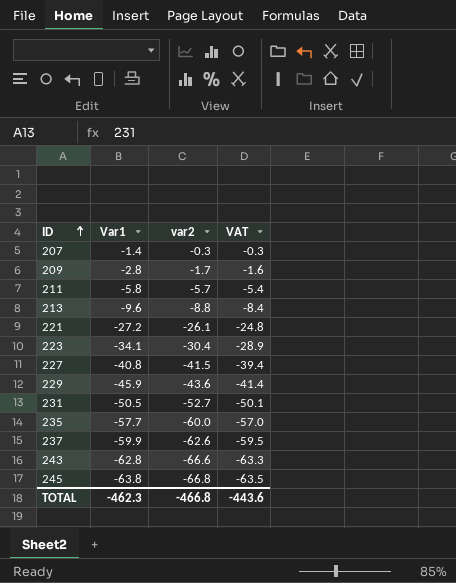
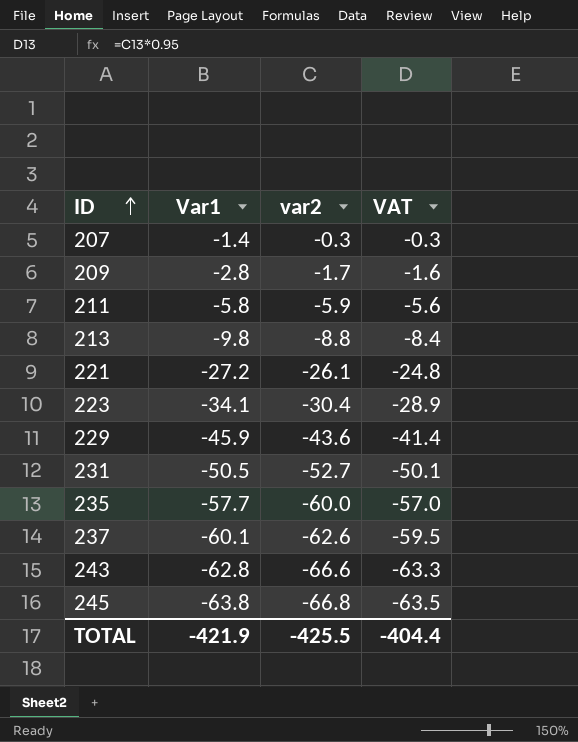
row 227: -40.8 | -41.5 | -39.4 -> none
211 | var2: -5.7 -> -5.9
211 | VAT: -5.4 -> -5.6
213 | Var1: -9.6 -> -9.8
237 | Var1: -59.9 -> -60.1
TOTAL | Var1: -462.3 -> -421.9
TOTAL | var2: -466.8 -> -425.5
TOTAL | VAT: -443.6 -> -404.4

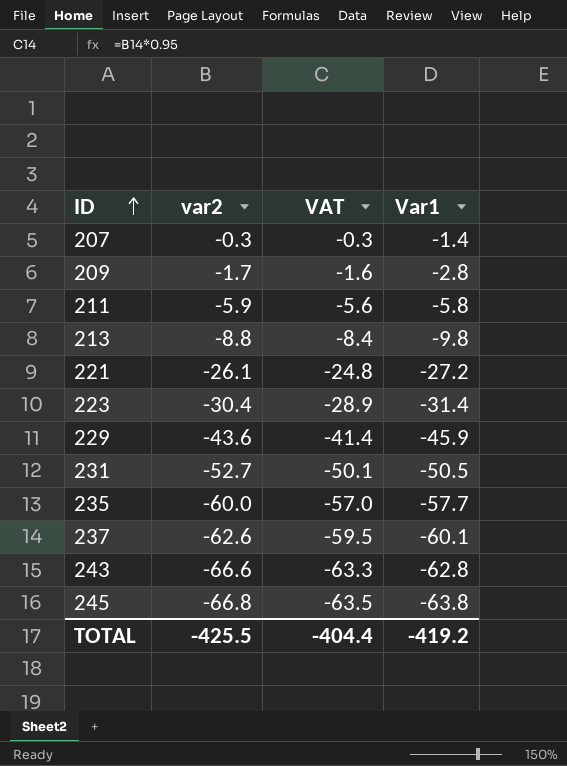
column Var1 | position: 2 -> 4
223 | Var1: -34.1 -> -31.4
TOTAL | Var1: -421.9 -> -419.2

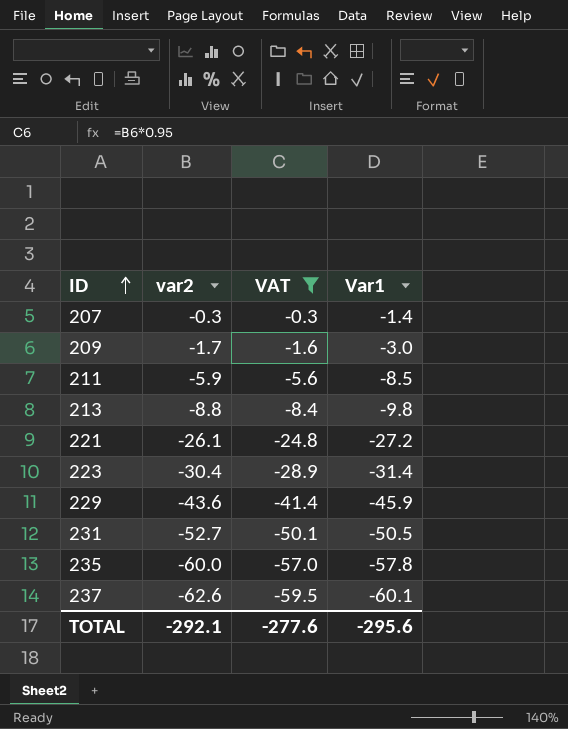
filter: none -> VAT >= -59.5
209 | Var1: -2.8 -> -3.0
211 | Var1: -5.8 -> -8.5
235 | Var1: -57.7 -> -57.8
TOTAL | var2: -425.5 -> -292.1
TOTAL | VAT: -404.4 -> -277.6
TOTAL | Var1: -419.2 -> -295.6

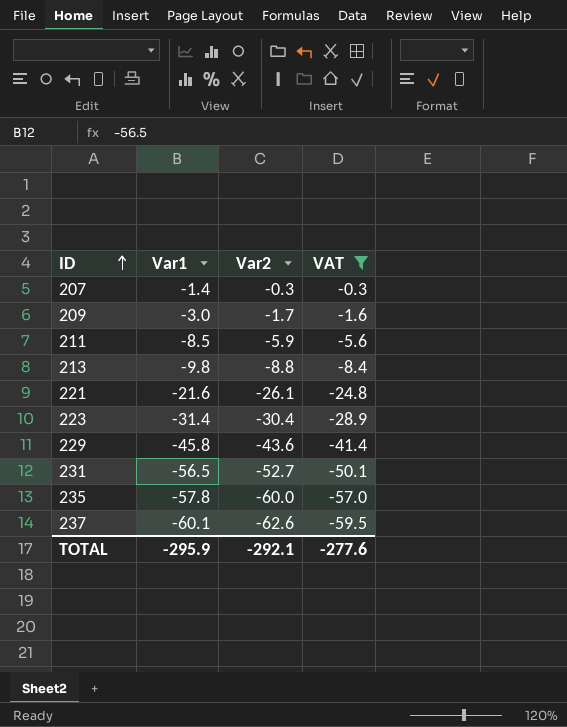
column Var1 | position: 4 -> 2
column name: var2 -> Var2
221 | Var1: -27.2 -> -21.6
229 | Var1: -45.9 -> -45.8
231 | Var1: -50.5 -> -56.5
TOTAL | Var1: -295.6 -> -295.9

